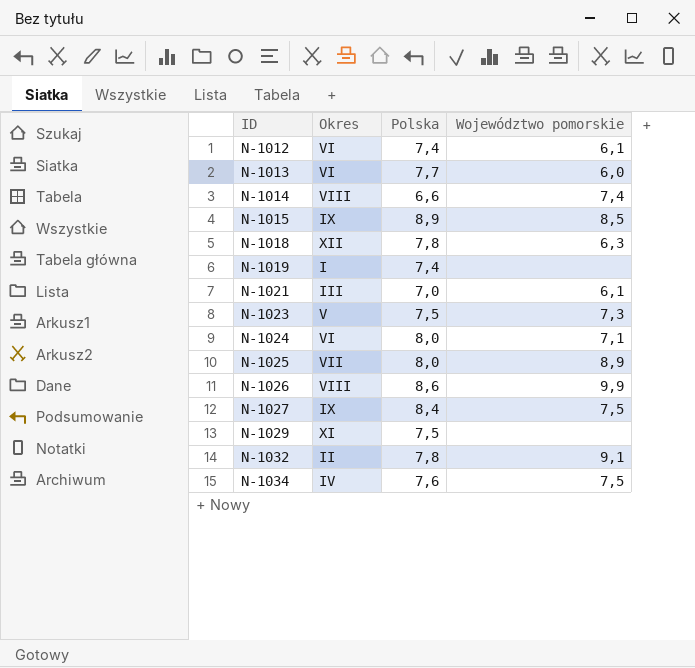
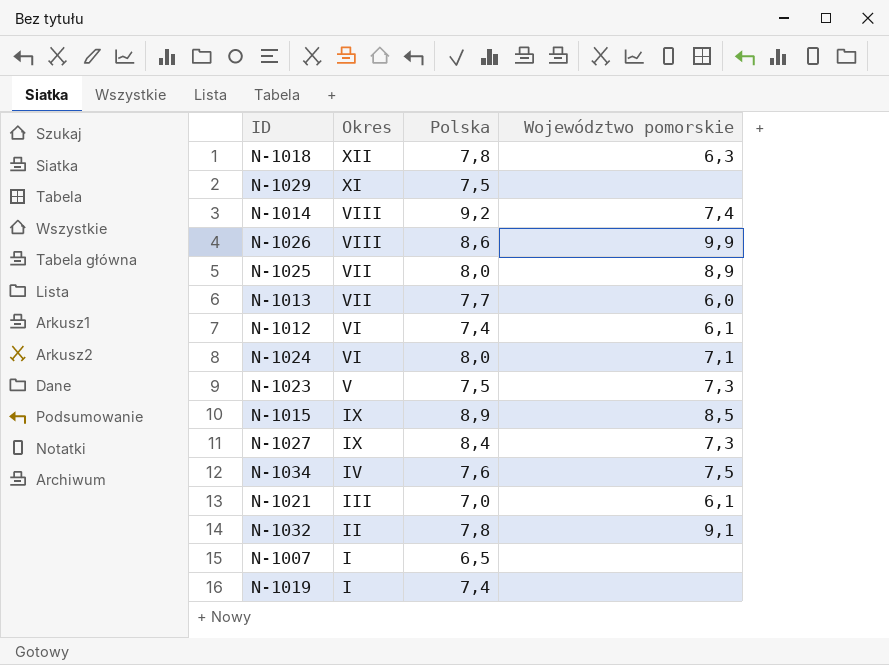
row order: ID ascending -> Okres descending
N-1014 | Polska: 6,6 -> 9,2
N-1013 | Okres: VI -> VII
N-1027 | Województwo pomorskie: 7,5 -> 7,3
row N-1007: none -> I | 6,5 | none

